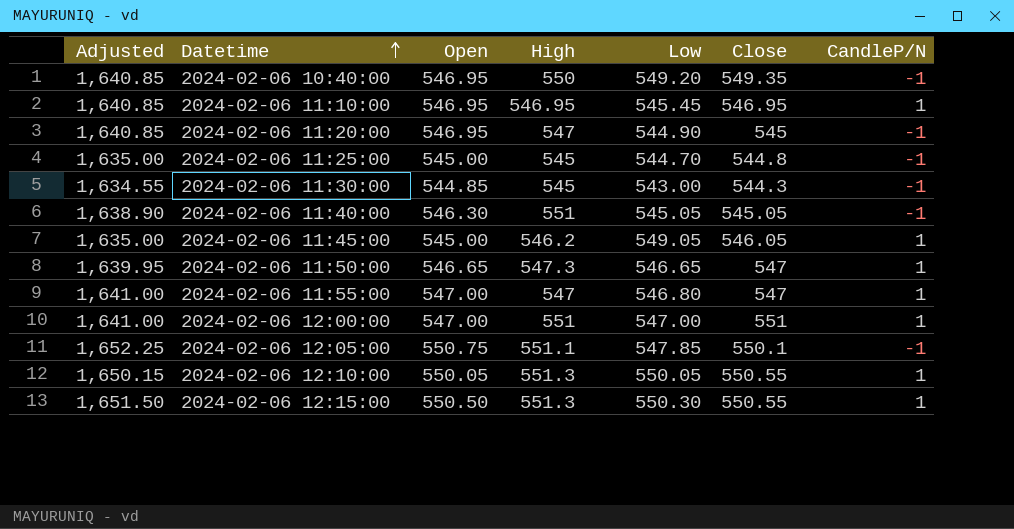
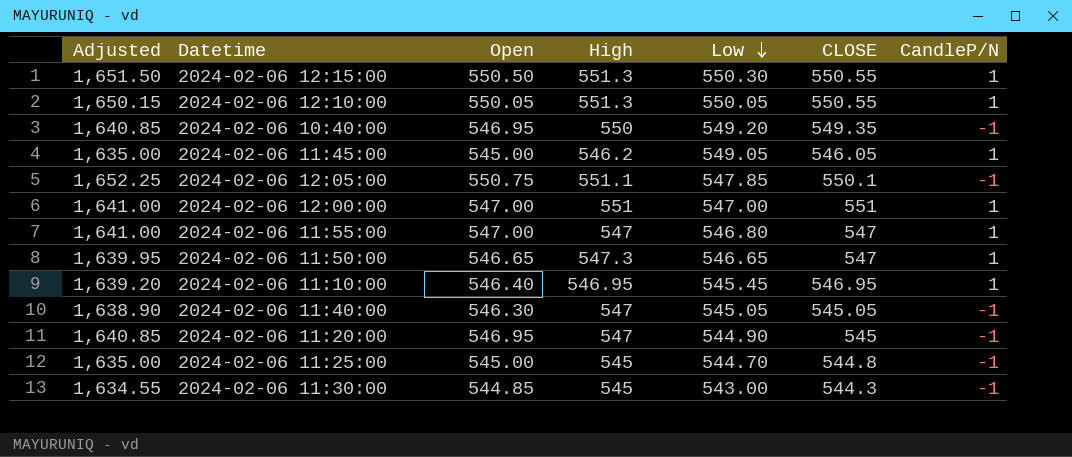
row order: Datetime ascending -> Low descending
column name: Close -> CLOSE
2024-02-06 11:10:00 | Adjusted: 1,640.85 -> 1,639.20
2024-02-06 11:10:00 | Open: 546.95 -> 546.40
2024-02-06 11:40:00 | High: 551 -> 547

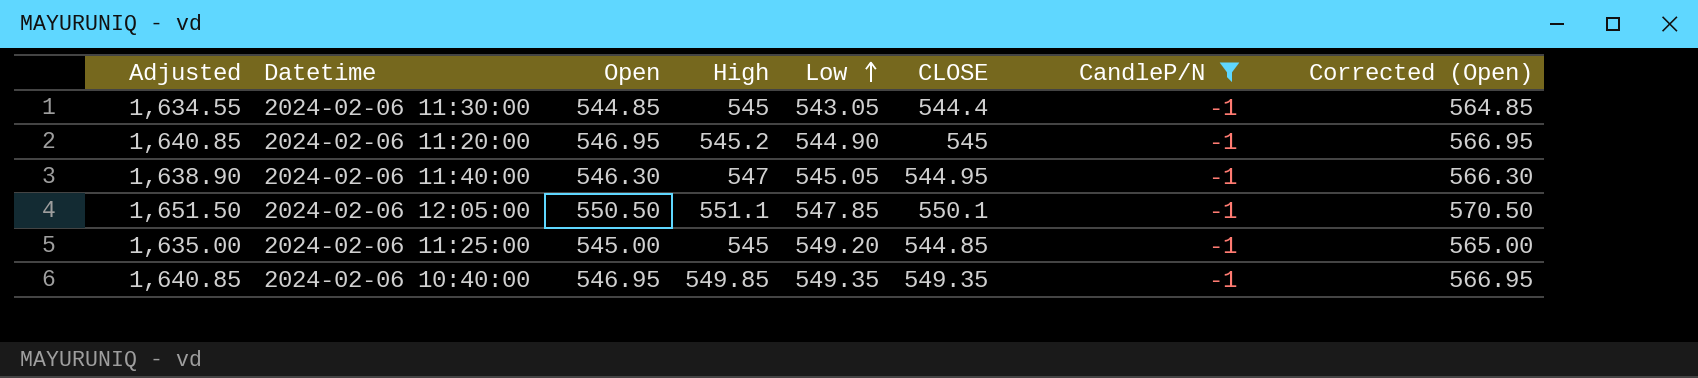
filter: none -> CandleP/N = -1
row order: Low descending -> Low ascending
column Corrected (Open) | formula: none -> [Open] + 20
2024-02-06 11:30:00 | Low: 543.00 -> 543.05
2024-02-06 11:30:00 | CLOSE: 544.3 -> 544.4
2024-02-06 11:20:00 | High: 547 -> 545.2
2024-02-06 11:40:00 | CLOSE: 545.05 -> 544.95
2024-02-06 12:05:00 | Adjusted: 1,652.25 -> 1,651.50
2024-02-06 12:05:00 | Open: 550.75 -> 550.50
2024-02-06 11:25:00 | Low: 544.70 -> 549.20
2024-02-06 11:25:00 | CLOSE: 544.8 -> 544.85
2024-02-06 10:40:00 | High: 550 -> 549.85
2024-02-06 10:40:00 | Low: 549.20 -> 549.35

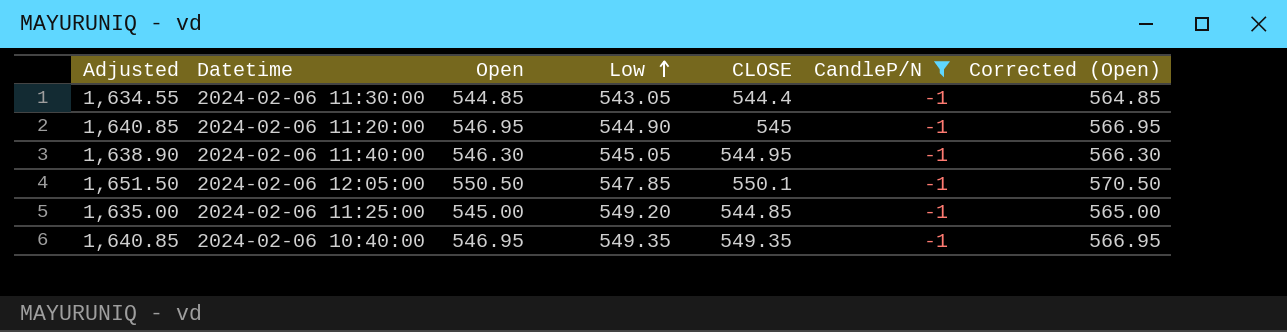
column High | position: 4 -> none

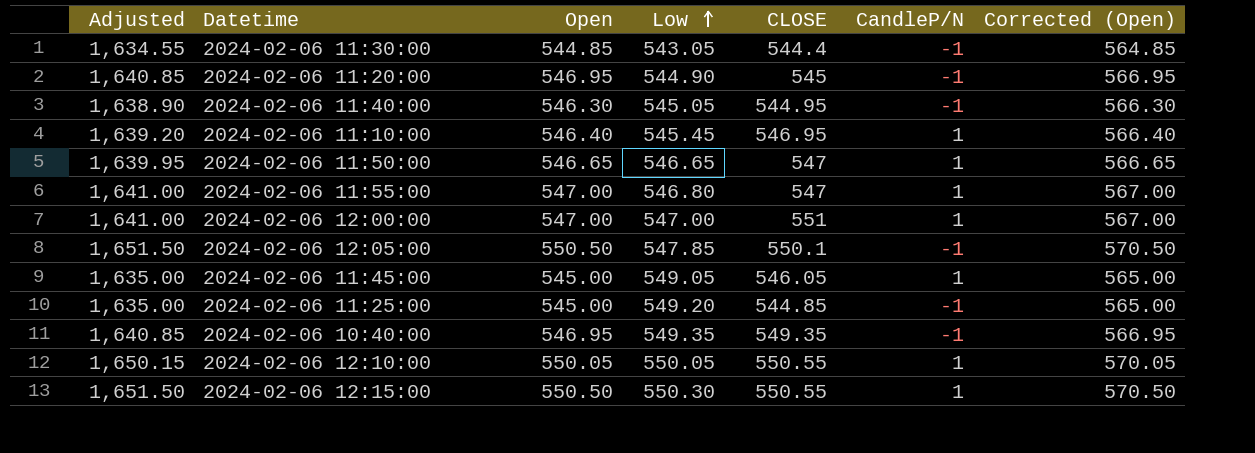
filter: CandleP/N = -1 -> none

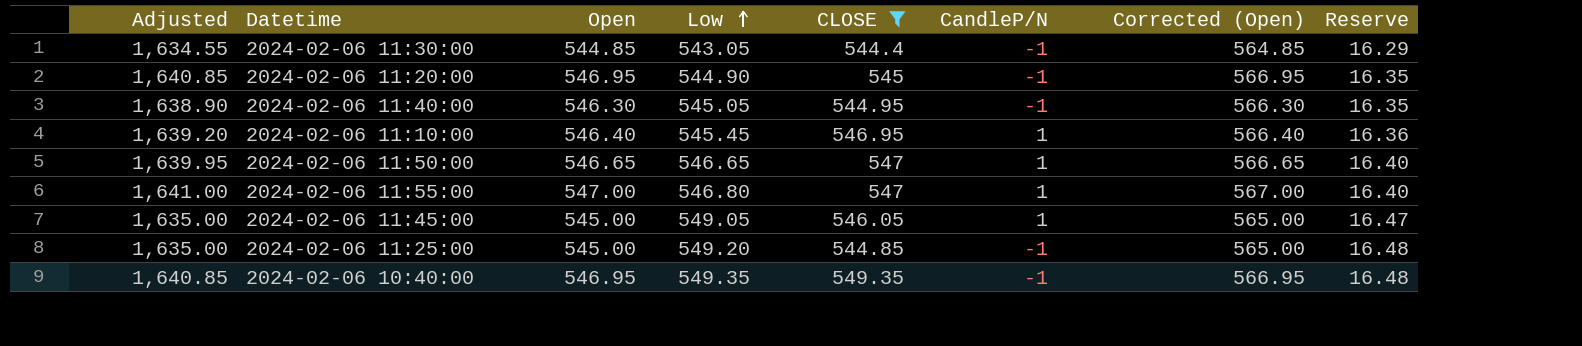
filter: none -> CLOSE <= 549.35
column Reserve | formula: none -> [Low] * 0.03

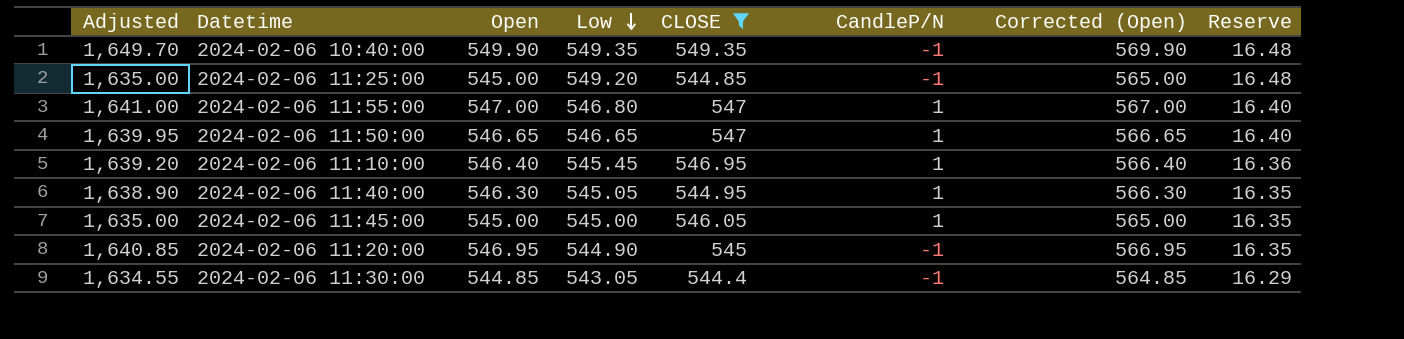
row order: Low ascending -> Low descending
2024-02-06 10:40:00 | Adjusted: 1,640.85 -> 1,649.70
2024-02-06 10:40:00 | Open: 546.95 -> 549.90
2024-02-06 10:40:00 | Corrected (Open): 566.95 -> 569.90
2024-02-06 11:40:00 | CandleP/N: -1 -> 1
2024-02-06 11:45:00 | Low: 549.05 -> 545.00
2024-02-06 11:45:00 | Reserve: 16.47 -> 16.35

